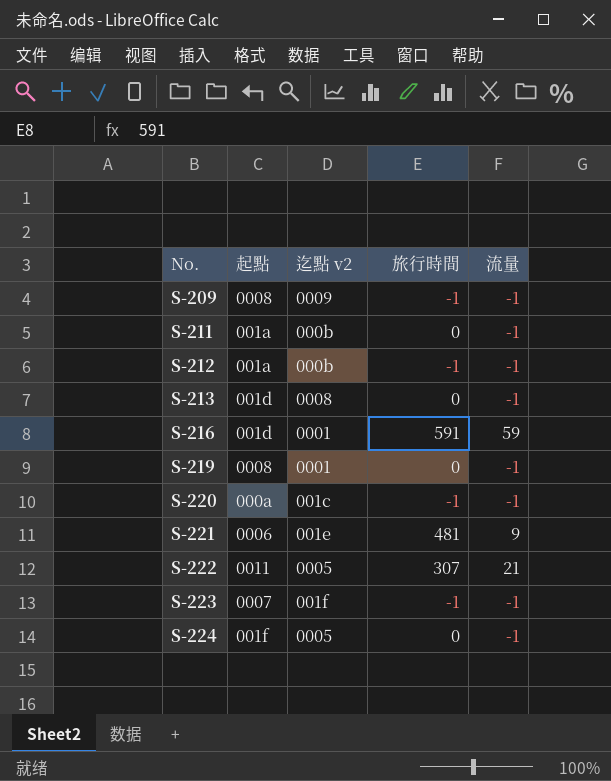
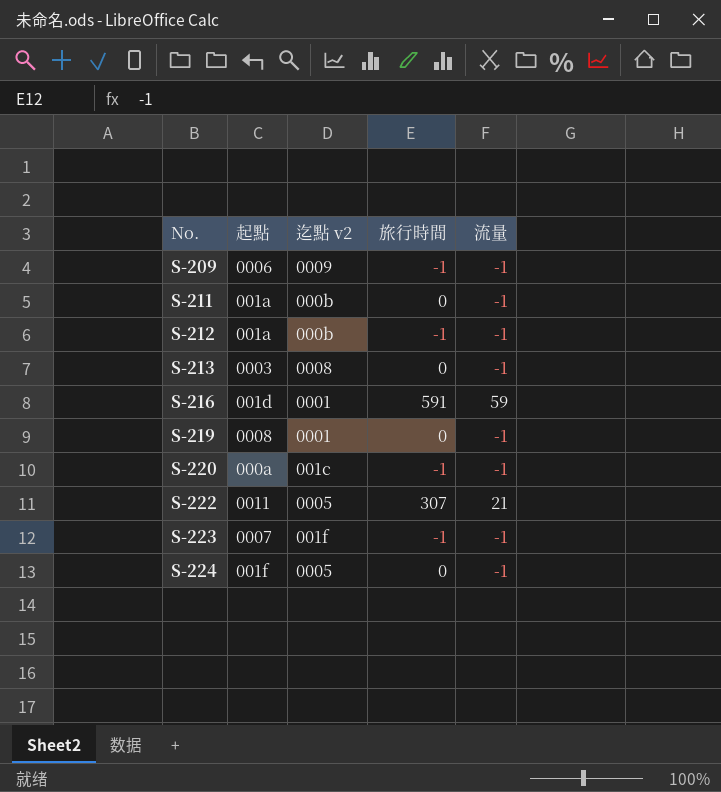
row S-221: 0006 | 001e | 481 | 9 -> none
S-209 | 起點: 0008 -> 0006
S-213 | 起點: 001d -> 0003

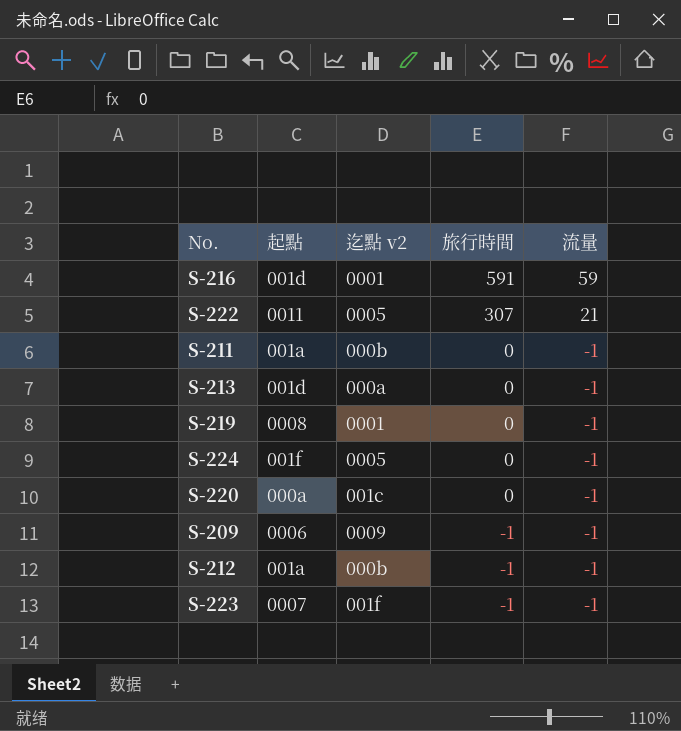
row order: No. ascending -> 旅行時間 descending
S-213 | 起點: 0003 -> 001d
S-213 | 迄點 v2: 0008 -> 000a
S-220 | 旅行時間: -1 -> 0

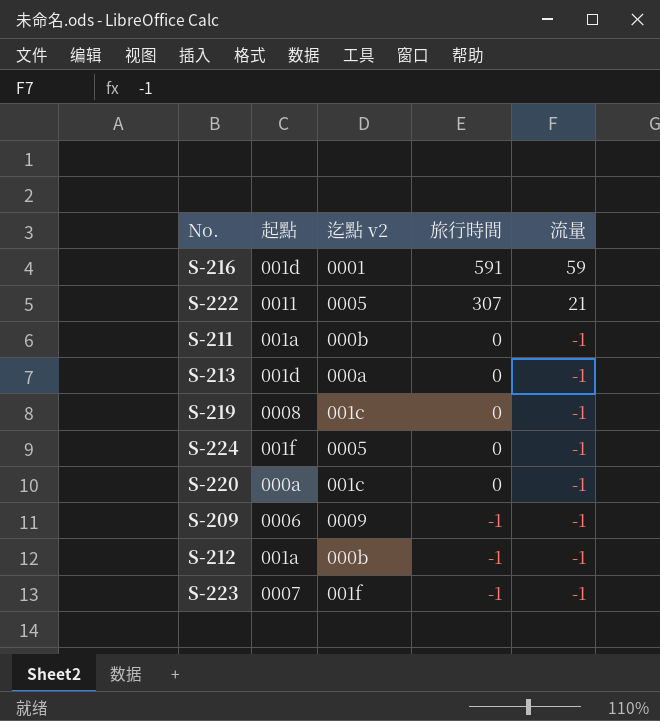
S-219 | 迄點 v2: 0001 -> 001c

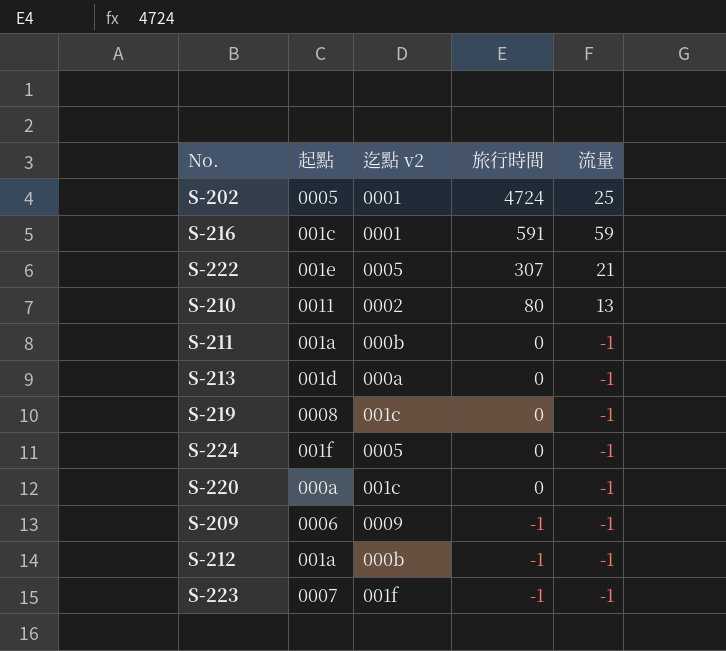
row S-202: none -> 0005 | 0001 | 4724 | 25
S-216 | 起點: 001d -> 001c
S-222 | 起點: 0011 -> 001e
row S-210: none -> 0011 | 0002 | 80 | 13

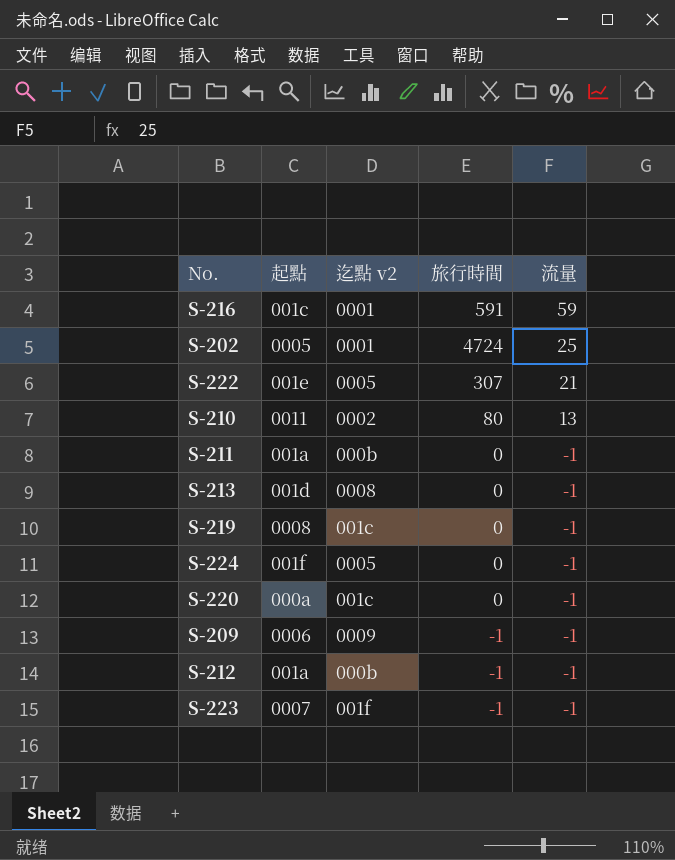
row order: 旅行時間 descending -> 流量 descending
S-213 | 迄點 v2: 000a -> 0008

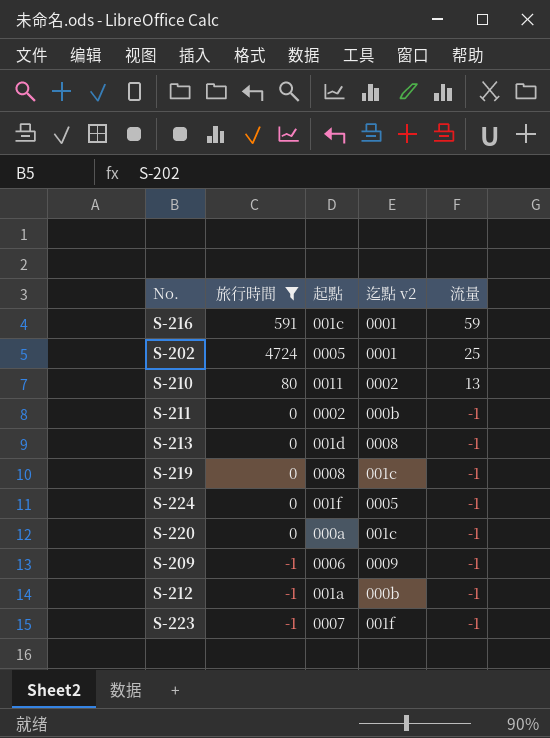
filter: none -> 旅行時間 != 307
column 旅行時間 | position: 4 -> 2
S-211 | 起點: 001a -> 0002

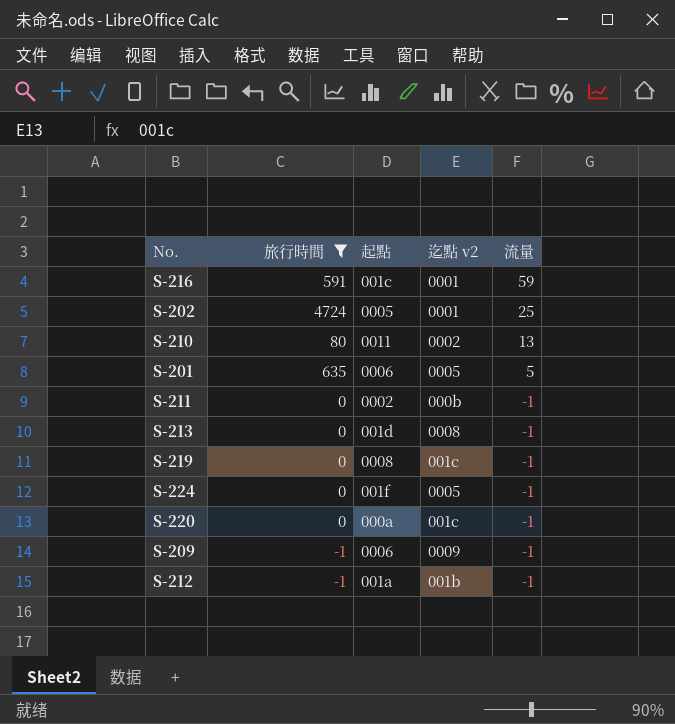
row S-223: -1 | 0007 | 001f | -1 -> none
row S-201: none -> 635 | 0006 | 0005 | 5
S-212 | 迄點 v2: 000b -> 001b

